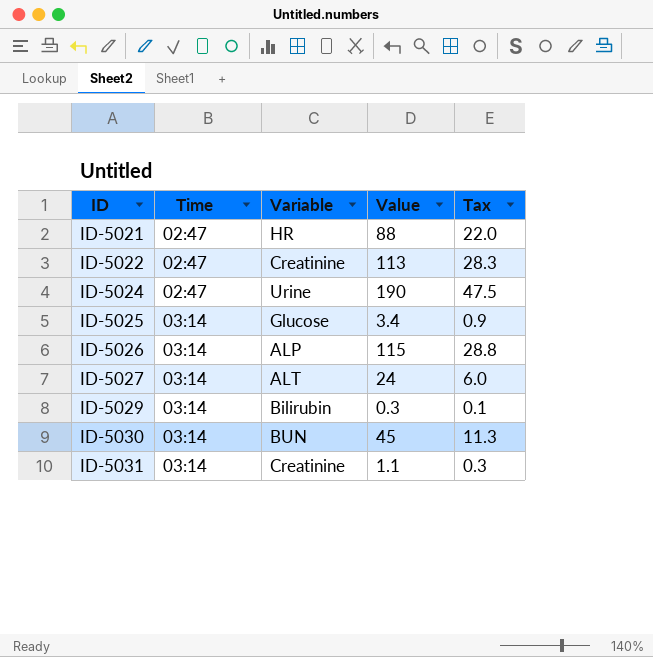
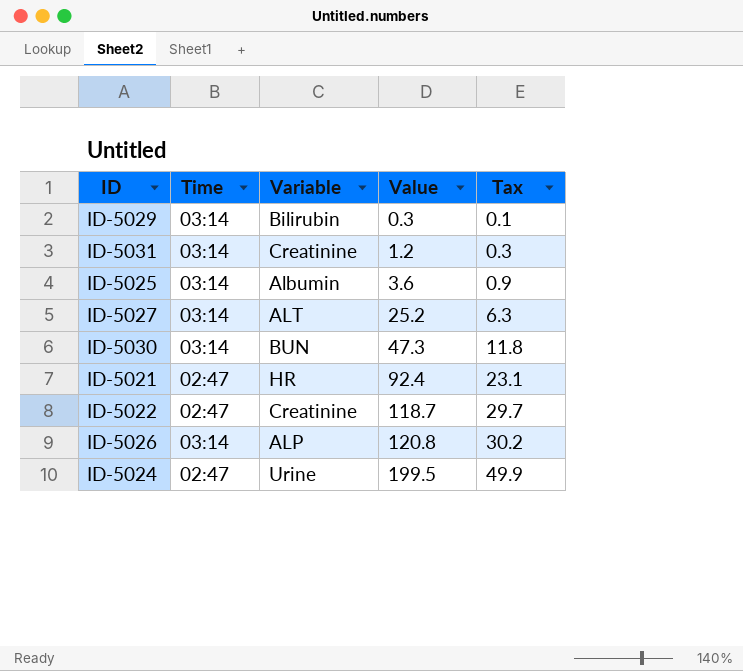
row order: ID ascending -> Value ascending
ID-5031 | Value: 1.1 -> 1.2
ID-5025 | Variable: Glucose -> Albumin
ID-5025 | Value: 3.4 -> 3.6
ID-5027 | Value: 24 -> 25.2
ID-5027 | Tax: 6.0 -> 6.3
ID-5030 | Value: 45 -> 47.3
ID-5030 | Tax: 11.3 -> 11.8
ID-5021 | Value: 88 -> 92.4
ID-5021 | Tax: 22.0 -> 23.1
ID-5022 | Value: 113 -> 118.7
ID-5022 | Tax: 28.3 -> 29.7
ID-5026 | Value: 115 -> 120.8
ID-5026 | Tax: 28.8 -> 30.2
ID-5024 | Value: 190 -> 199.5
ID-5024 | Tax: 47.5 -> 49.9

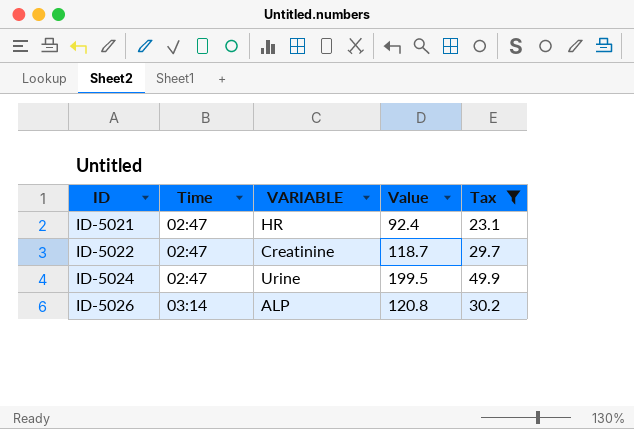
filter: none -> Tax >= 23.1
row order: Value ascending -> ID ascending
column name: Variable -> VARIABLE

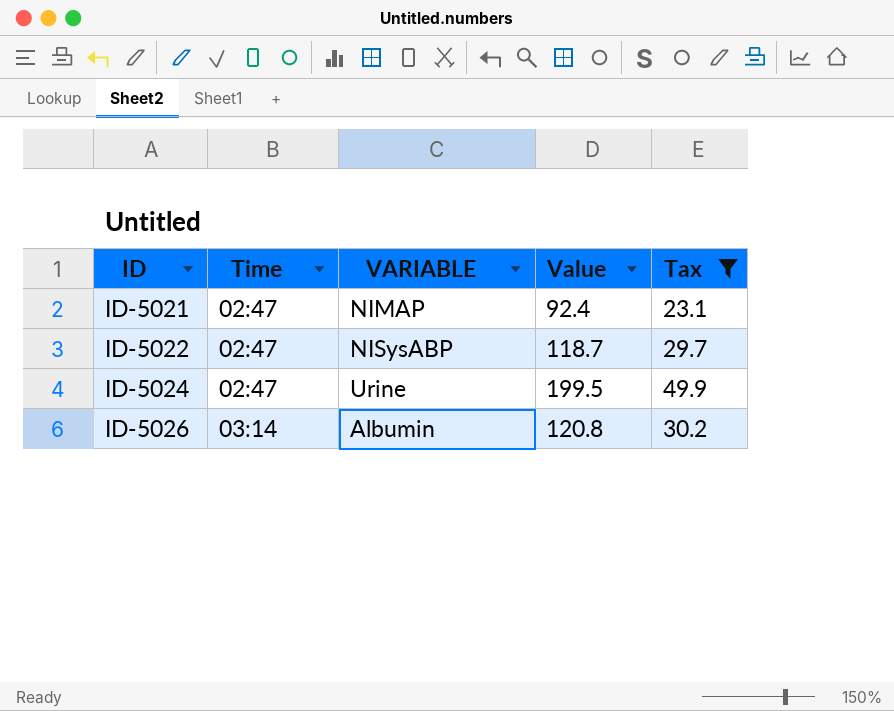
ID-5021 | VARIABLE: HR -> NIMAP
ID-5022 | VARIABLE: Creatinine -> NISysABP
ID-5026 | VARIABLE: ALP -> Albumin

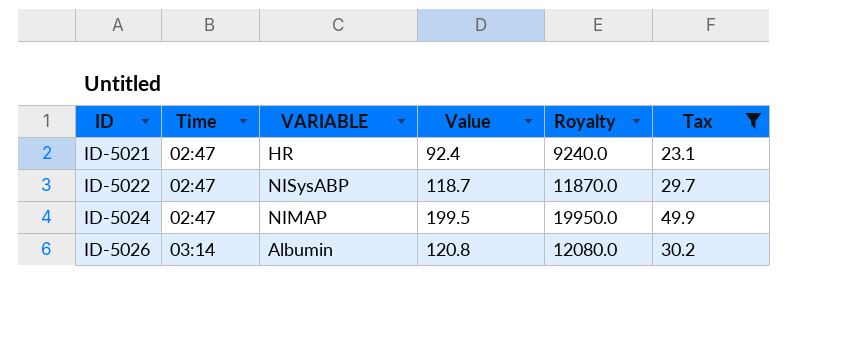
column Royalty | formula: none -> [Value] * 100
ID-5021 | VARIABLE: NIMAP -> HR
ID-5024 | VARIABLE: Urine -> NIMAP

